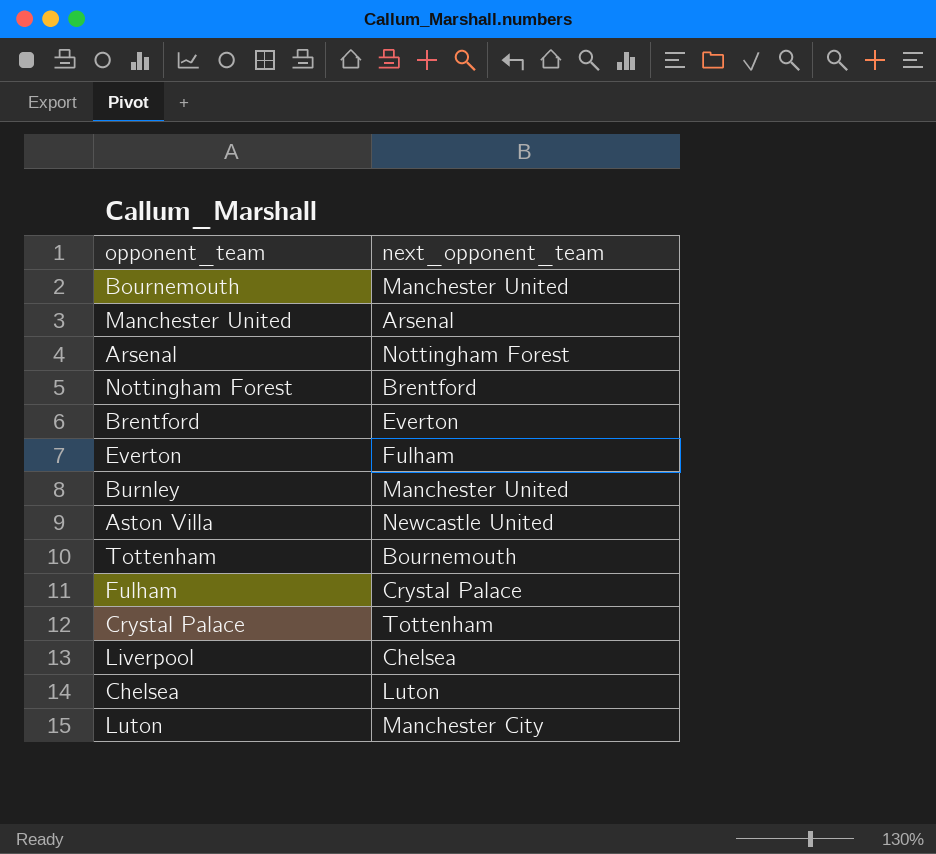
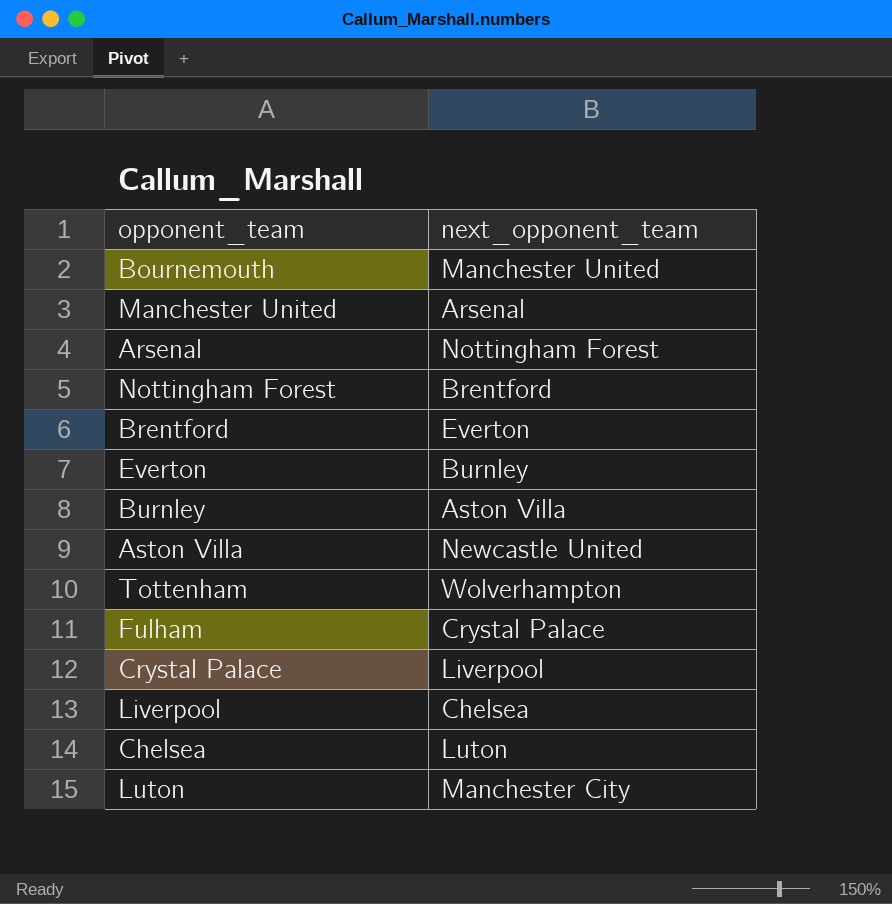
Everton | next_opponent_team: Fulham -> Burnley
Burnley | next_opponent_team: Manchester United -> Aston Villa
Tottenham | next_opponent_team: Bournemouth -> Wolverhampton
Crystal Palace | next_opponent_team: Tottenham -> Liverpool

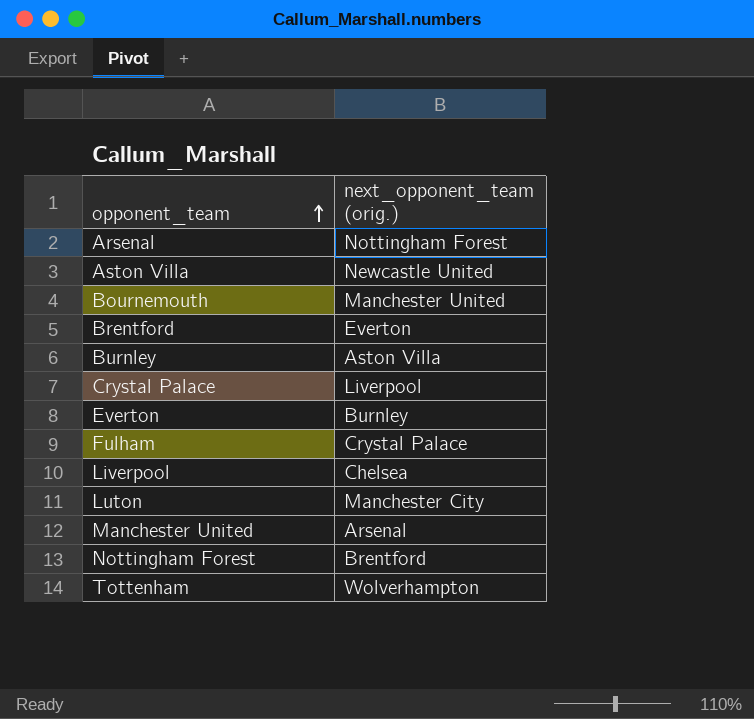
row order: none -> opponent_team ascending
column name: next_opponent_team -> next_opponent_team (orig.)
row Chelsea: Luton -> none

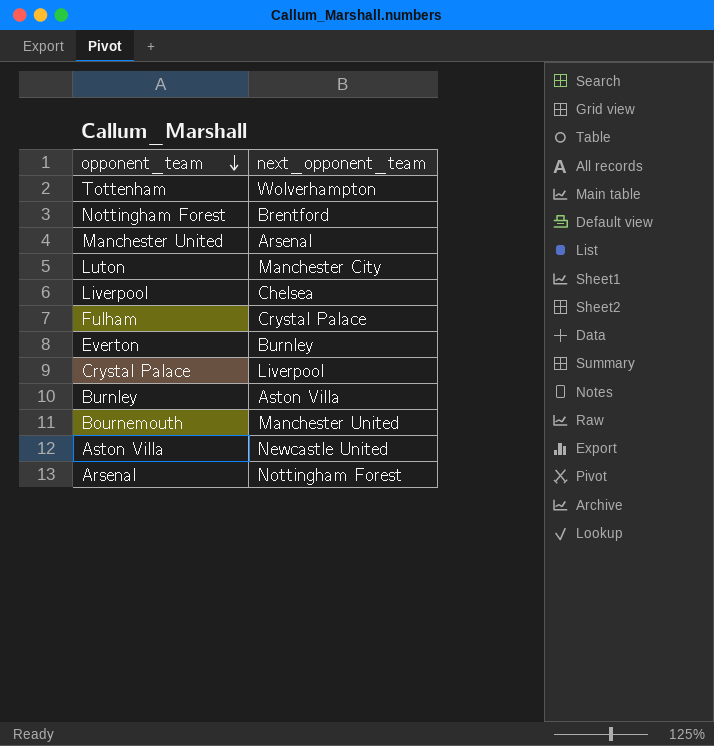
row order: opponent_team ascending -> opponent_team descending
column name: next_opponent_team (orig.) -> next_opponent_team
row Brentford: Everton -> none

